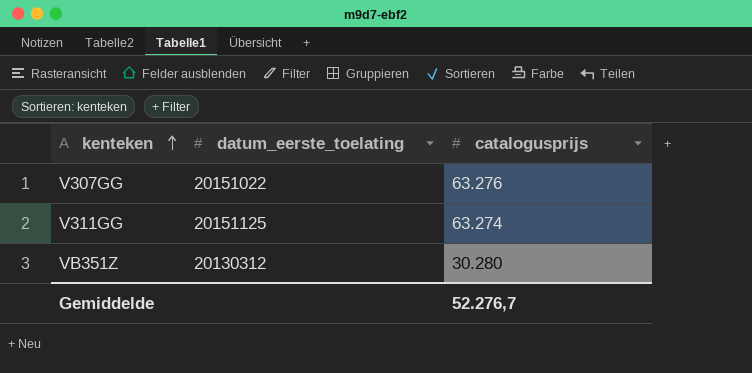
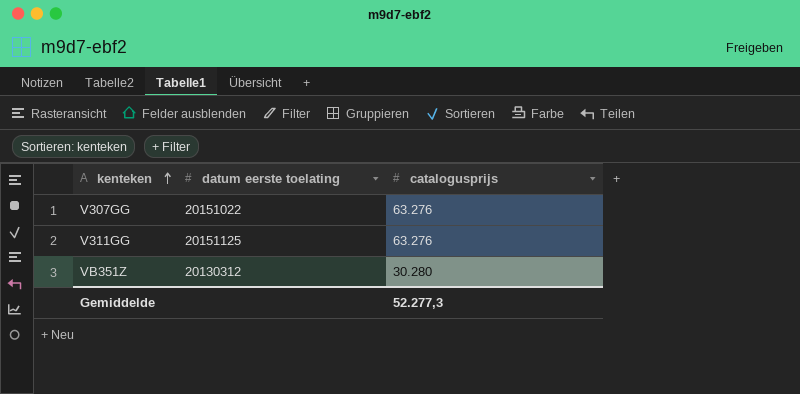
column name: datum_eerste_toelating -> datum eerste toelating
V311GG | catalogusprijs: 63.274 -> 63.276
Gemiddelde | catalogusprijs: 52.276,7 -> 52.277,3

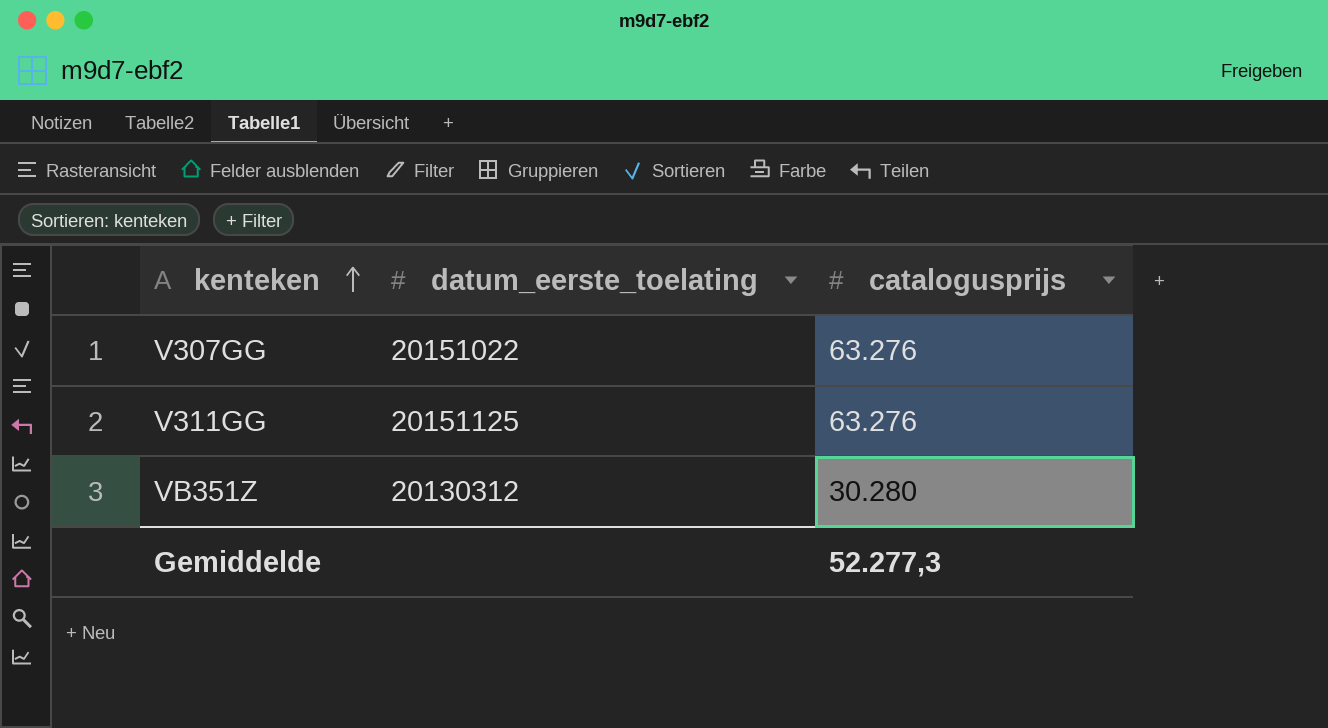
column name: datum eerste toelating -> datum_eerste_toelating

